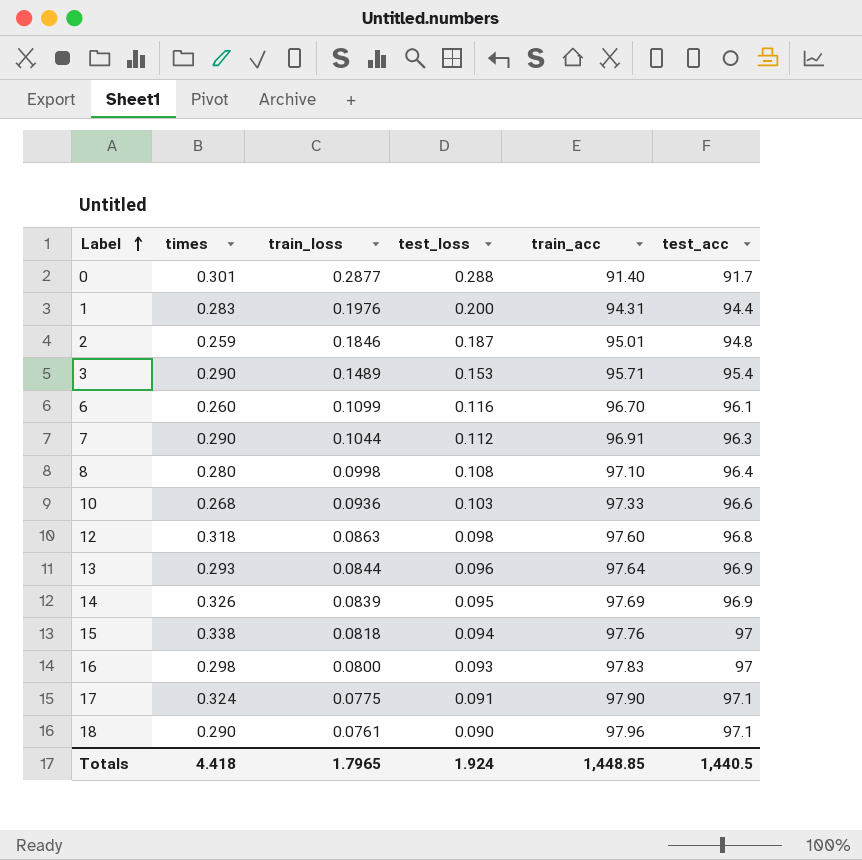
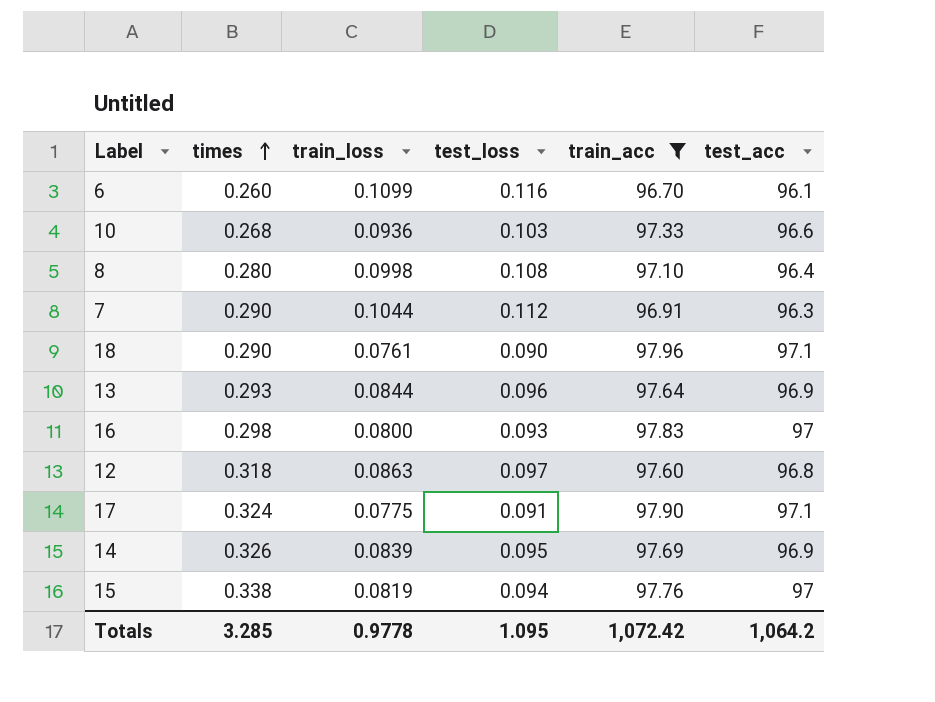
filter: none -> train_acc >= 96.70
row order: Label ascending -> times ascending
12 | test_loss: 0.098 -> 0.097
15 | train_loss: 0.0818 -> 0.0819
Totals | times: 4.418 -> 3.285
Totals | train_loss: 1.7965 -> 0.9778
Totals | test_loss: 1.924 -> 1.095
Totals | train_acc: 1,448.85 -> 1,072.42
Totals | test_acc: 1,440.5 -> 1,064.2

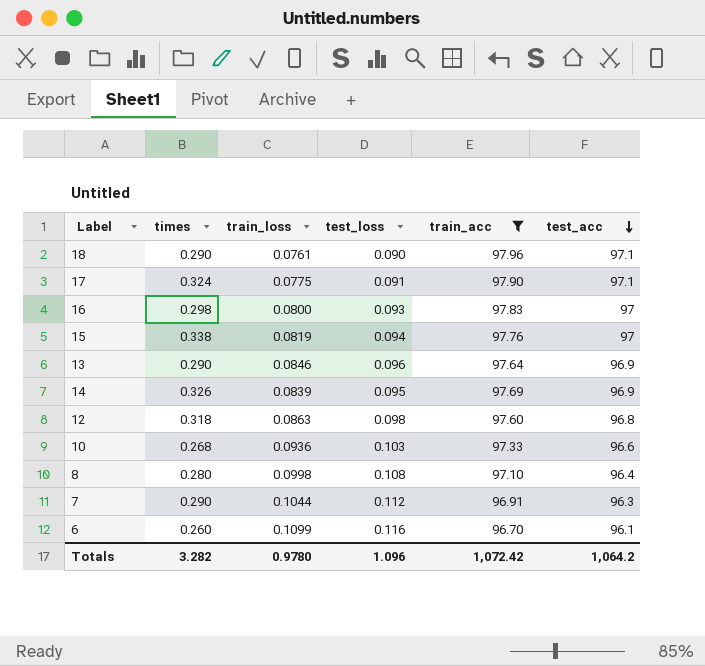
row order: times ascending -> test_acc descending
13 | times: 0.293 -> 0.290
13 | train_loss: 0.0844 -> 0.0846
12 | test_loss: 0.097 -> 0.098
Totals | times: 3.285 -> 3.282
Totals | train_loss: 0.9778 -> 0.9780
Totals | test_loss: 1.095 -> 1.096

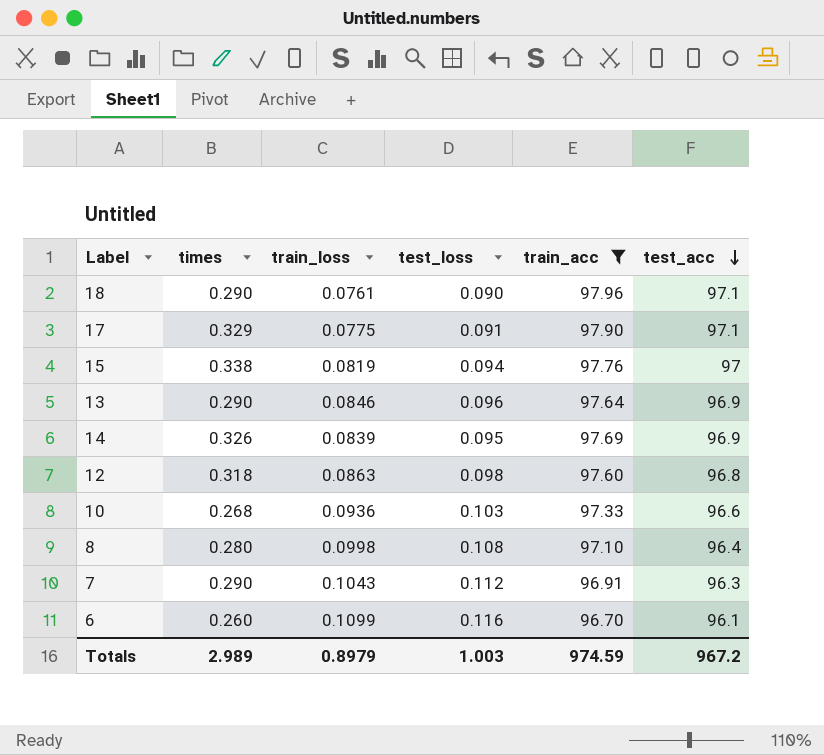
row 16: 0.298 | 0.0800 | 0.093 | 97.83 | 97 -> none
17 | times: 0.324 -> 0.329
7 | train_loss: 0.1044 -> 0.1043
Totals | times: 3.282 -> 2.989
Totals | train_loss: 0.9780 -> 0.8979
Totals | test_loss: 1.096 -> 1.003
Totals | train_acc: 1,072.42 -> 974.59
Totals | test_acc: 1,064.2 -> 967.2

